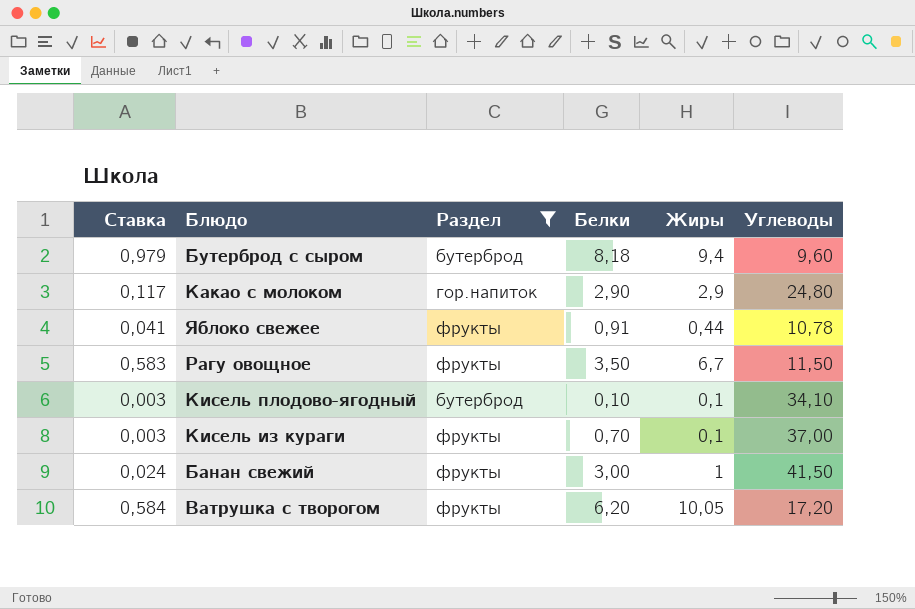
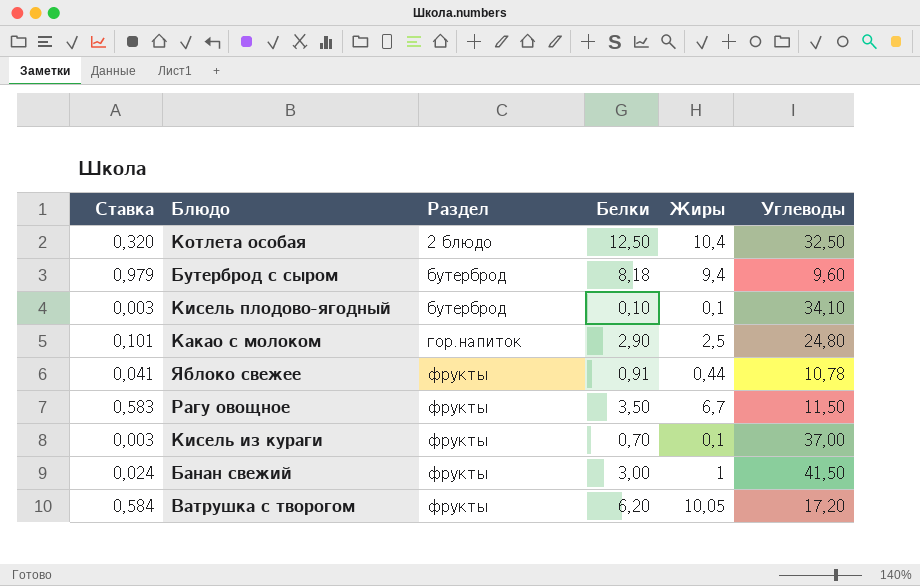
filter: Раздел != 2 блюдо -> none
row order: none -> Раздел ascending
Какао с молоком | Ставка: 0,117 -> 0,101
Какао с молоком | Жиры: 2,9 -> 2,5

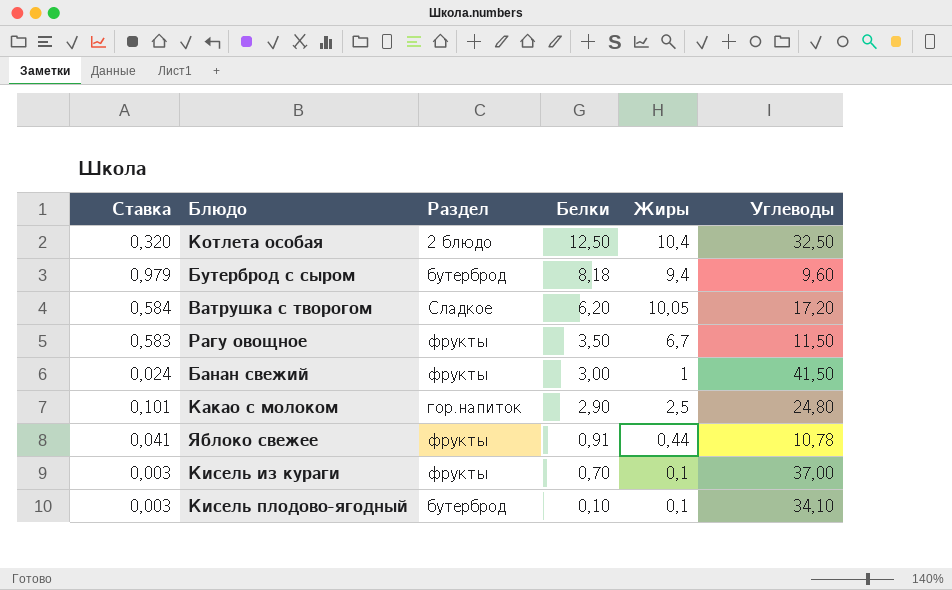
row order: Раздел ascending -> Белки descending
Ватрушка с творогом | Раздел: фрукты -> Сладкое

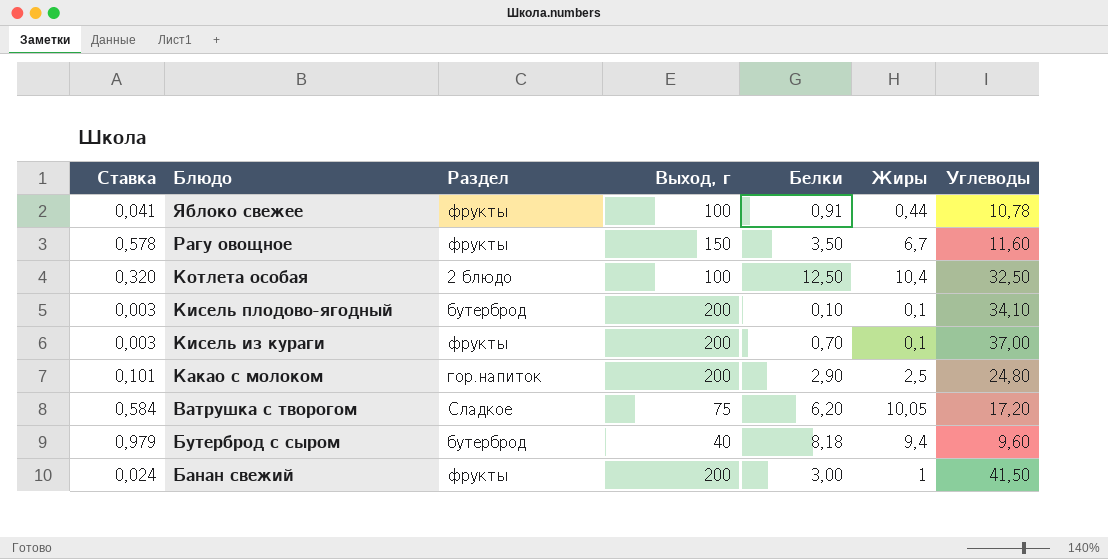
row order: Белки descending -> Блюдо descending
column Выход, г | position: none -> 4
Рагу овощное | Ставка: 0,583 -> 0,578
Рагу овощное | Углеводы: 11,50 -> 11,60

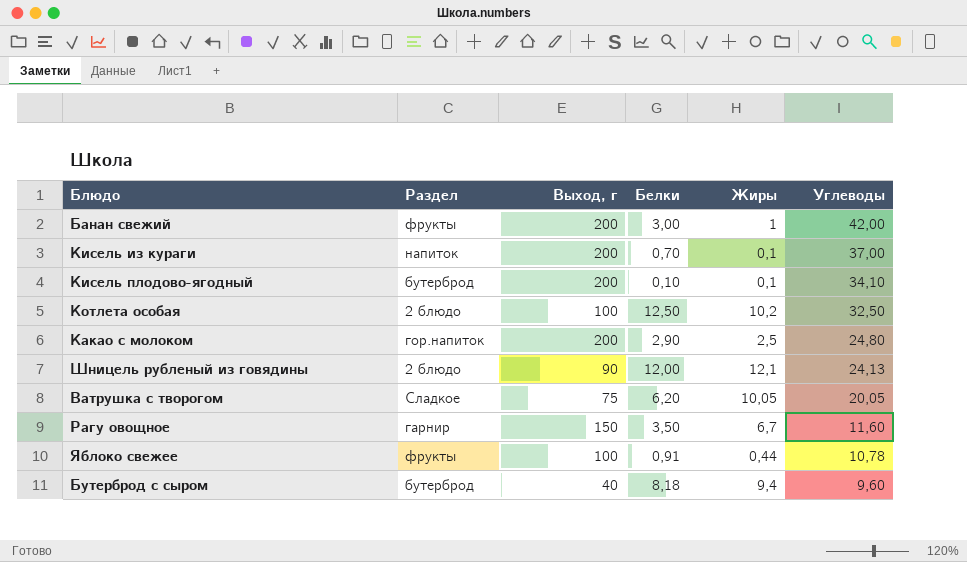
row order: Блюдо descending -> Углеводы descending
column Ставка | formula: [Жиры] / [Углеводы] -> none
Банан свежий | Углеводы: 41,50 -> 42,00
Кисель из кураги | Раздел: фрукты -> напиток
Котлета особая | Жиры: 10,4 -> 10,2
row Шницель рубленый из говядины: none -> 2 блюдо | 90 | 12,00 | 12,1 | 24,13
Ватрушка с творогом | Углеводы: 17,20 -> 20,05
Рагу овощное | Раздел: фрукты -> гарнир

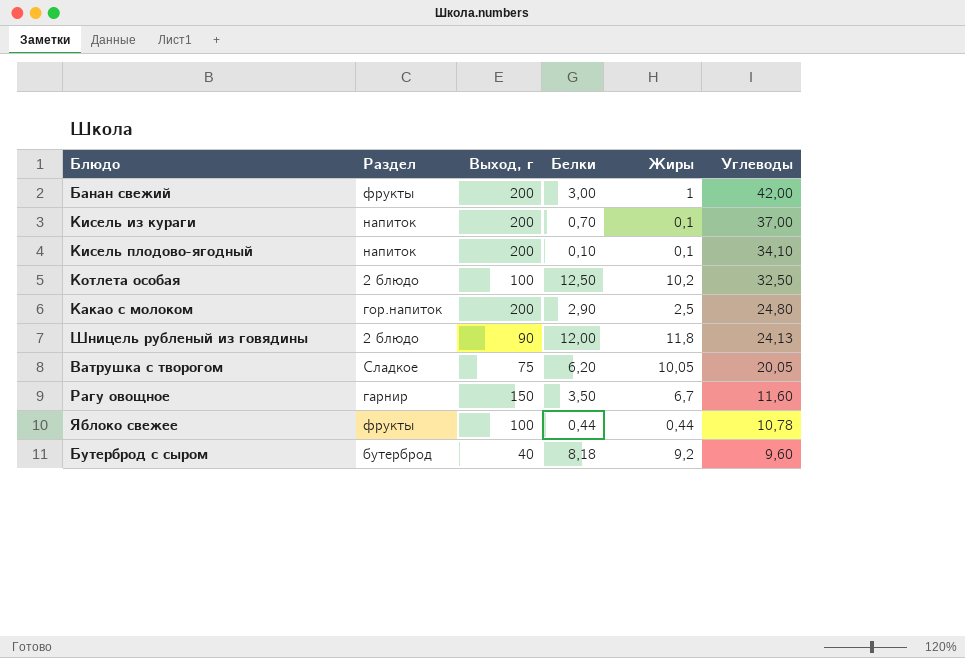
Кисель плодово-ягодный | Раздел: бутерброд -> напиток
Шницель рубленый из говядины | Жиры: 12,1 -> 11,8
Яблоко свежее | Белки: 0,91 -> 0,44
Бутерброд с сыром | Жиры: 9,4 -> 9,2

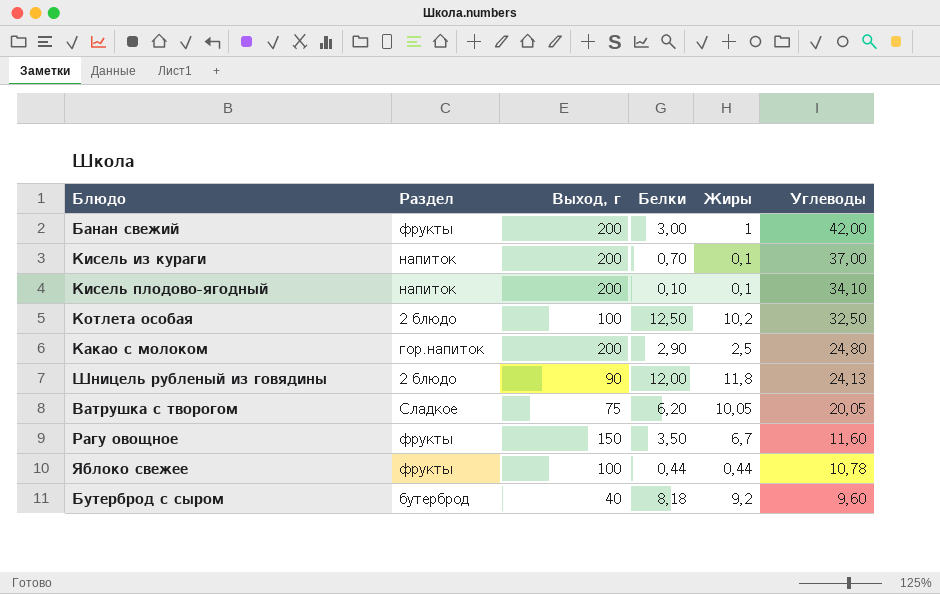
Рагу овощное | Раздел: гарнир -> фрукты

